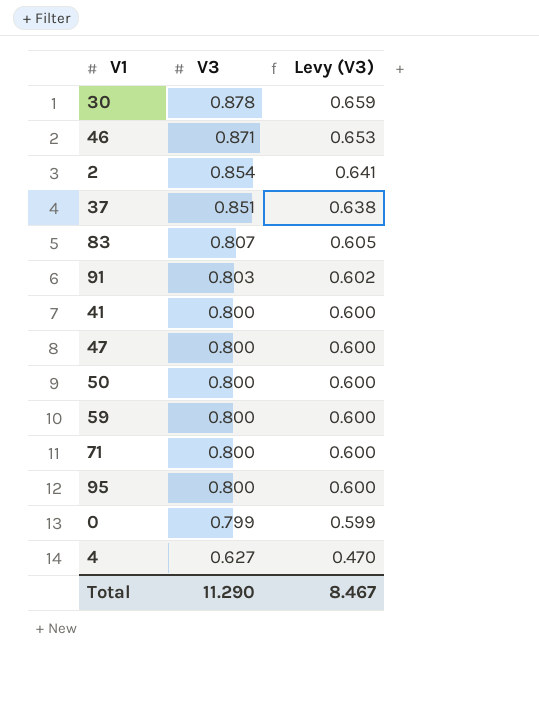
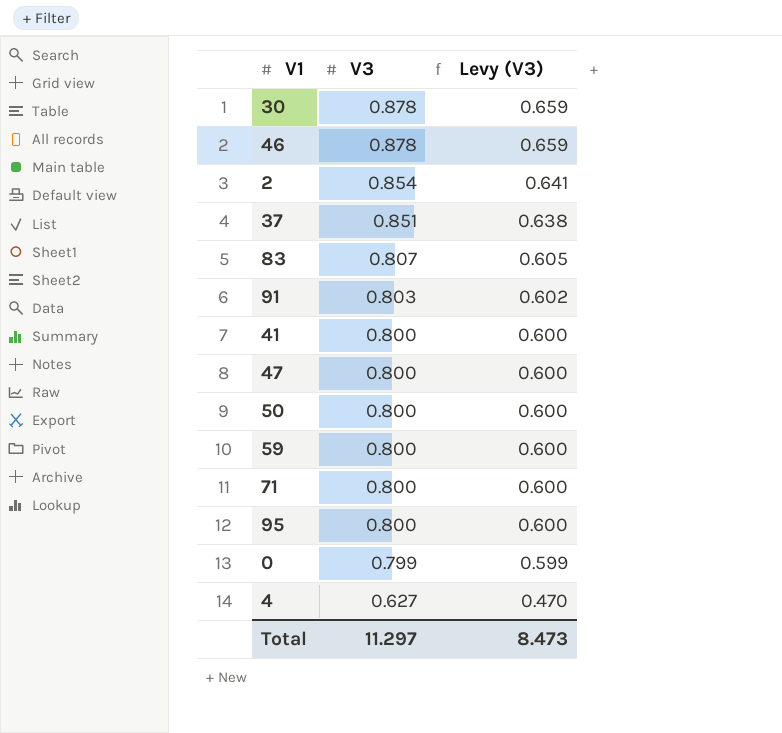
46 | V3: 0.871 -> 0.878
46 | Levy (V3): 0.653 -> 0.659
Total | V3: 11.290 -> 11.297
Total | Levy (V3): 8.467 -> 8.473

